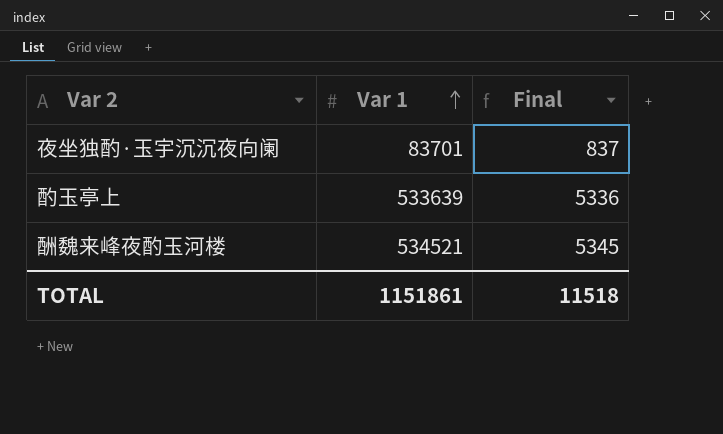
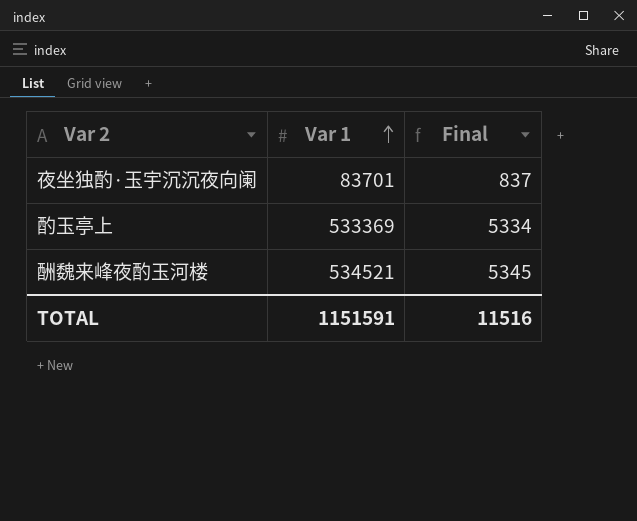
酌玉亭上 | Var 1: 533639 -> 533369
酌玉亭上 | Final: 5336 -> 5334
TOTAL | Var 1: 1151861 -> 1151591
TOTAL | Final: 11518 -> 11516

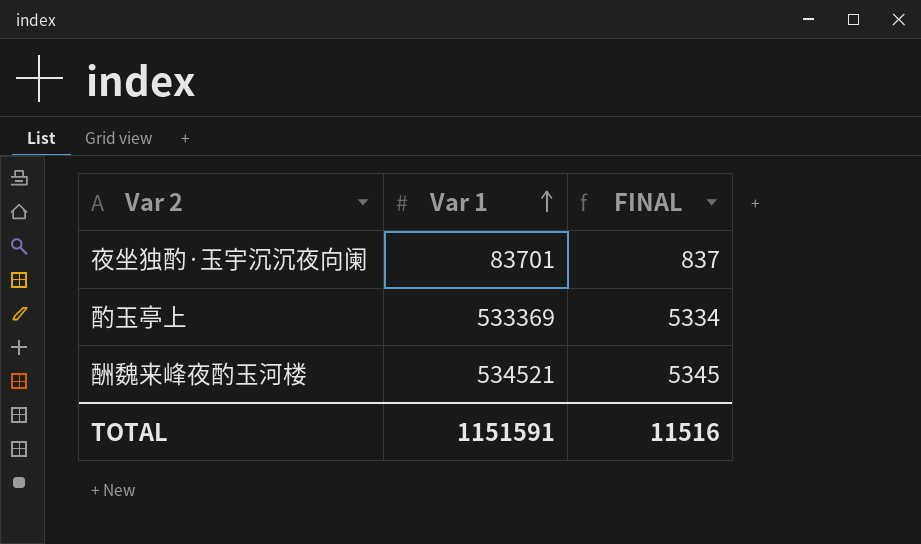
column name: Final -> FINAL

